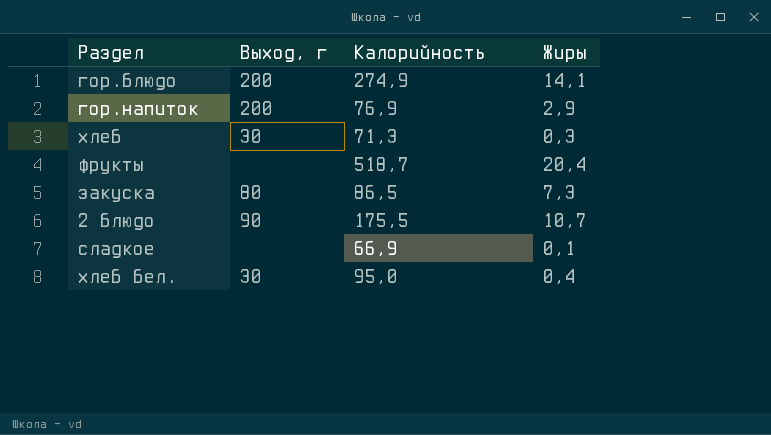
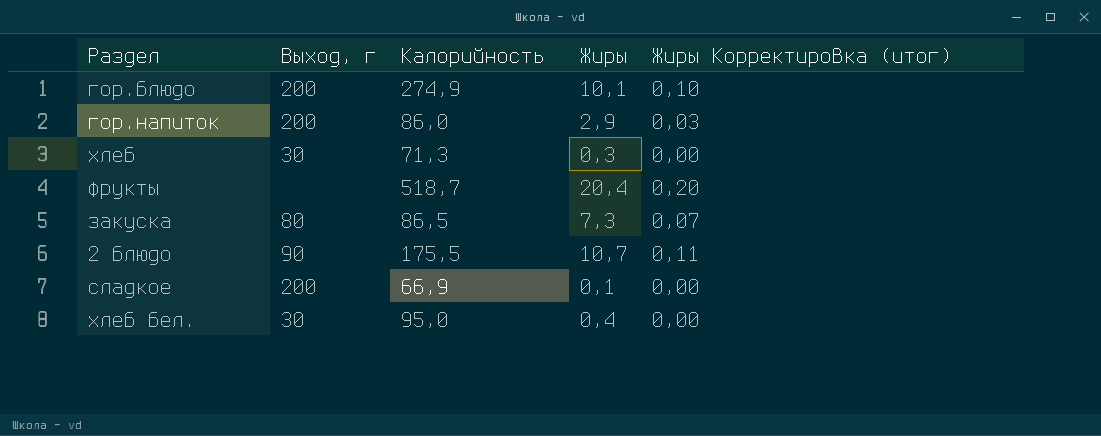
column Жиры Корректировка (итог) | formula: none -> [Жиры] * 0,01
гор.блюдо | Жиры: 14,1 -> 10,1
гор.напиток | Калорийность: 76,9 -> 86,0
сладкое | Выход, г: none -> 200

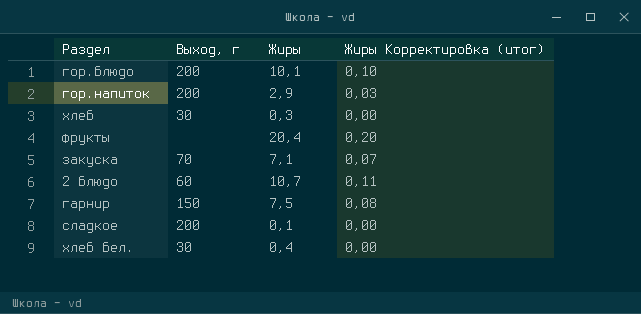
column Калорийность | position: 3 -> none
закуска | Выход, г: 80 -> 70
закуска | Жиры: 7,3 -> 7,1
2 блюдо | Выход, г: 90 -> 60
row гарнир: none -> 150 | 7,5 | 0,08

